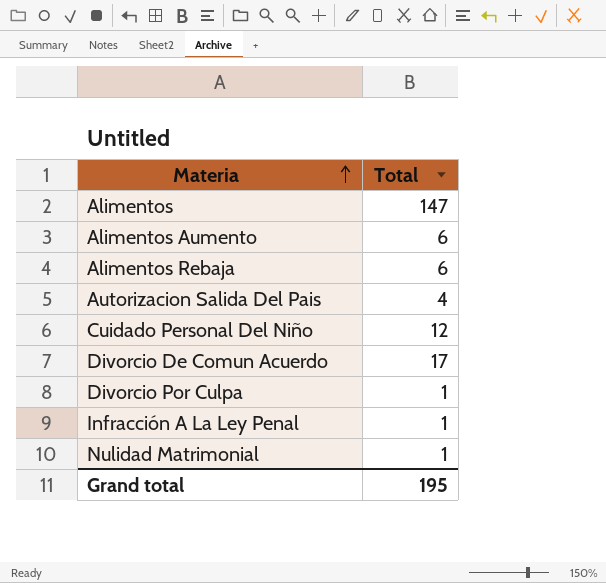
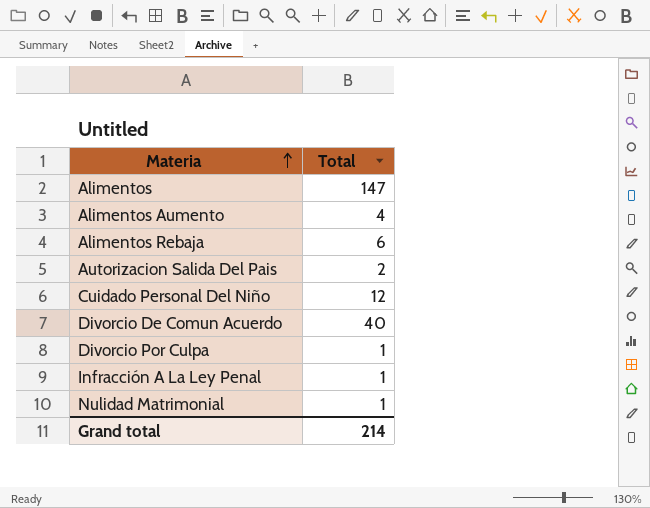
Alimentos Aumento | Total: 6 -> 4
Autorizacion Salida Del Pais | Total: 4 -> 2
Divorcio De Comun Acuerdo | Total: 17 -> 40
Grand total | Total: 195 -> 214

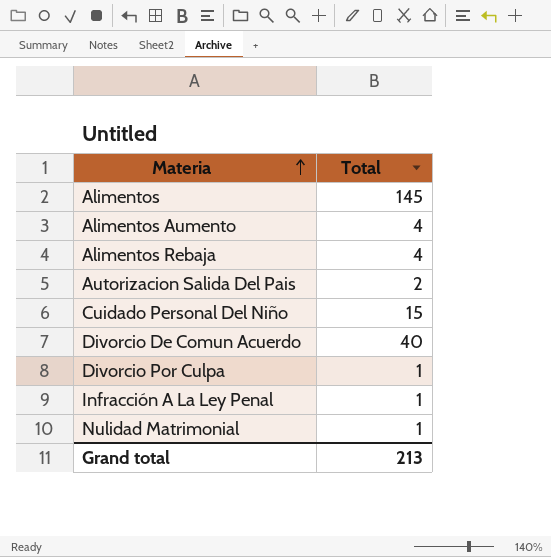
Alimentos | Total: 147 -> 145
Alimentos Rebaja | Total: 6 -> 4
Cuidado Personal Del Niño | Total: 12 -> 15
Grand total | Total: 214 -> 213

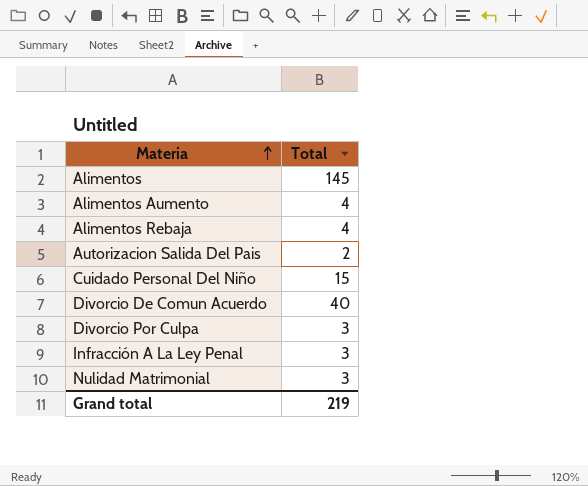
Divorcio Por Culpa | Total: 1 -> 3
Infracción A La Ley Penal | Total: 1 -> 3
Nulidad Matrimonial | Total: 1 -> 3
Grand total | Total: 213 -> 219

